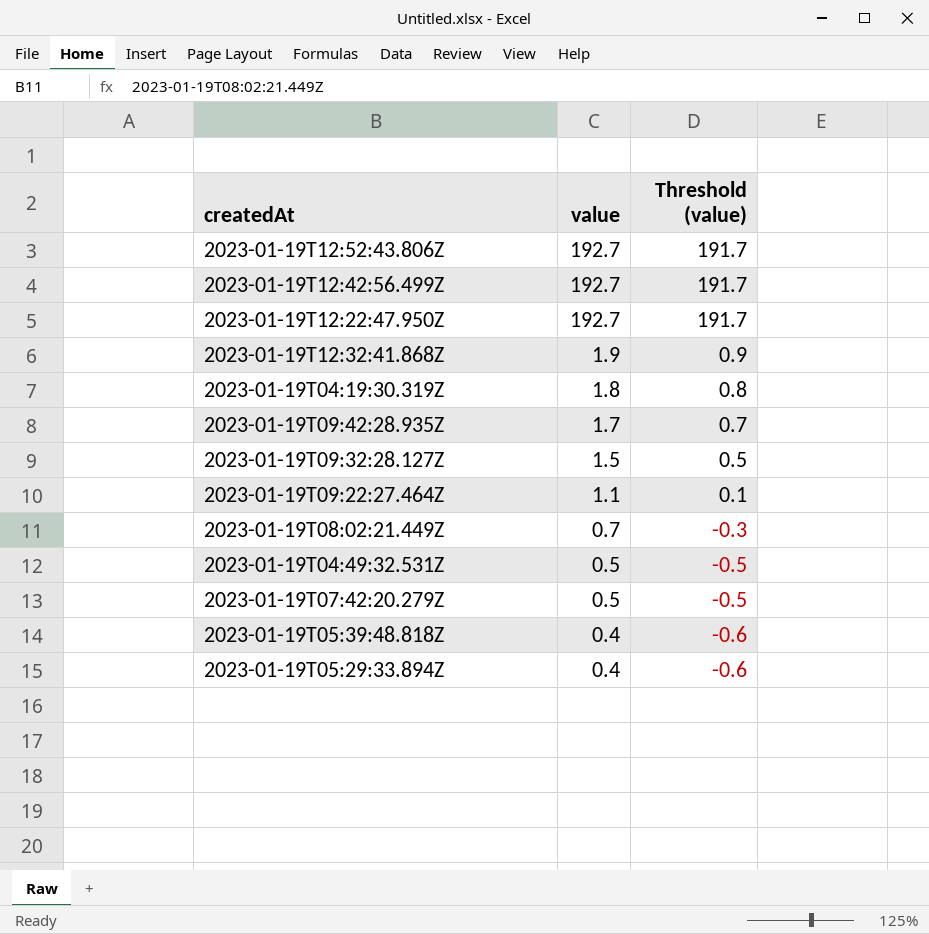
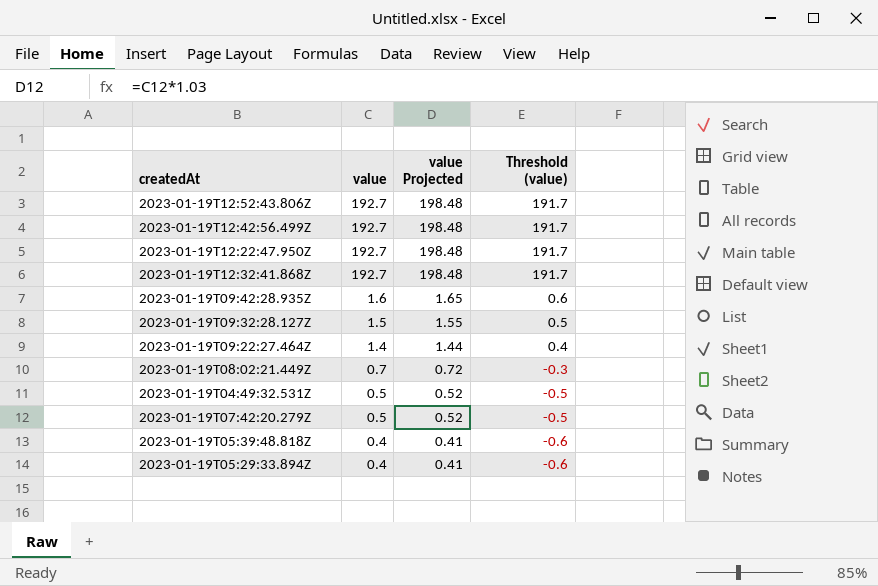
column value Projected | formula: none -> [value] * 1.03
row 2023-01-19T04:19:30.319Z: 1.8 | 0.8 -> none
2023-01-19T12:32:41.868Z | value: 1.9 -> 192.7
2023-01-19T12:32:41.868Z | Threshold (value): 0.9 -> 191.7
2023-01-19T09:42:28.935Z | value: 1.7 -> 1.6
2023-01-19T09:42:28.935Z | Threshold (value): 0.7 -> 0.6
2023-01-19T09:22:27.464Z | value: 1.1 -> 1.4
2023-01-19T09:22:27.464Z | Threshold (value): 0.1 -> 0.4

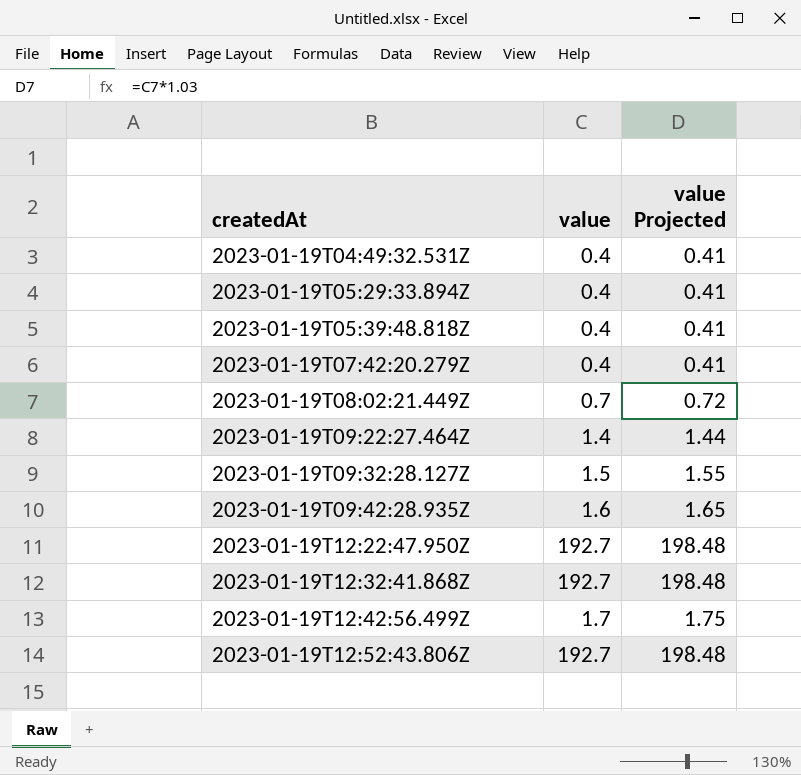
row order: value descending -> createdAt ascending
column Threshold (value) | formula: [value] - 1 -> none
2023-01-19T04:49:32.531Z | value: 0.5 -> 0.4
2023-01-19T04:49:32.531Z | value Projected: 0.52 -> 0.41
2023-01-19T07:42:20.279Z | value: 0.5 -> 0.4
2023-01-19T07:42:20.279Z | value Projected: 0.52 -> 0.41
2023-01-19T12:42:56.499Z | value: 192.7 -> 1.7
2023-01-19T12:42:56.499Z | value Projected: 198.48 -> 1.75

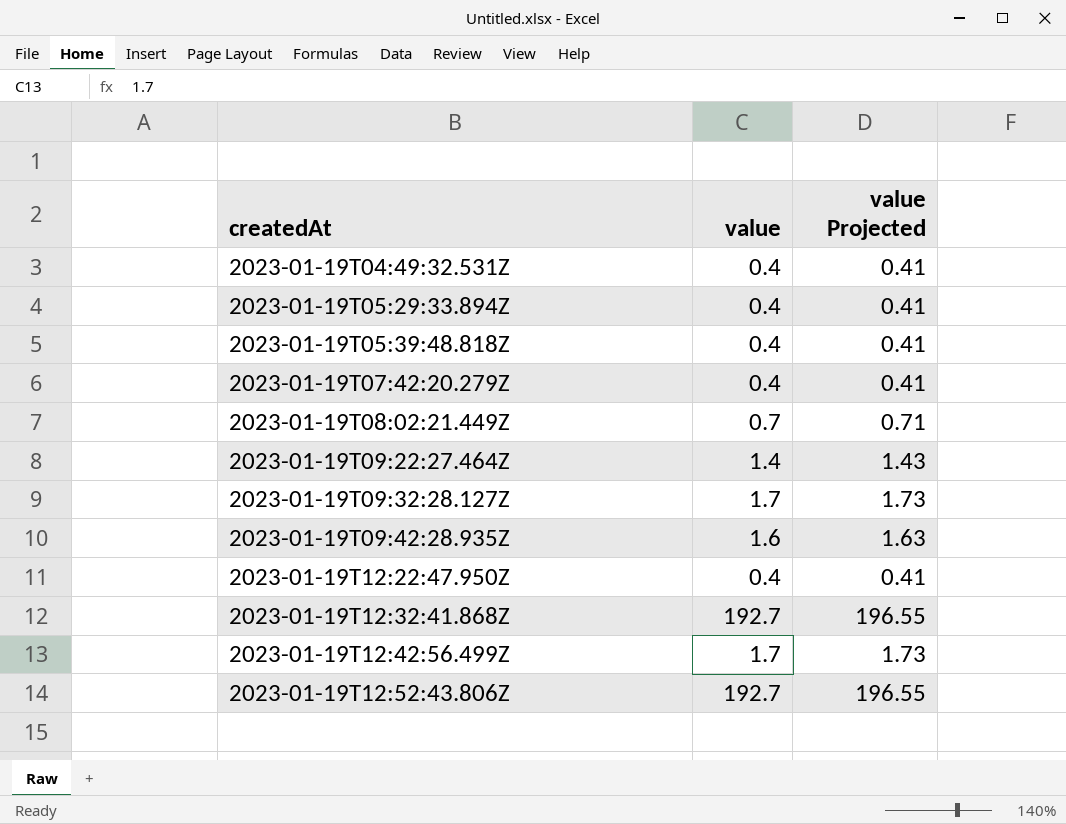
column value Projected | formula: [value] * 1.03 -> [value] * 1.02
2023-01-19T09:32:28.127Z | value: 1.5 -> 1.7
2023-01-19T12:22:47.950Z | value: 192.7 -> 0.4

